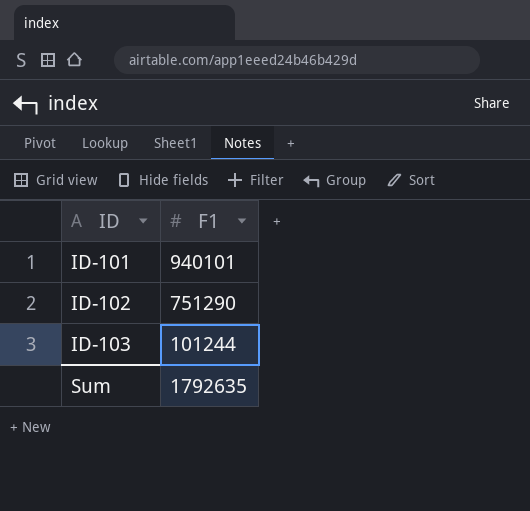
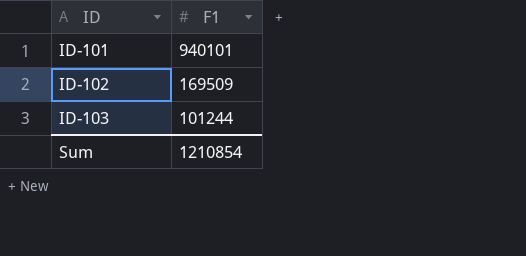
ID-102 | F1: 751290 -> 169509
Sum | F1: 1792635 -> 1210854

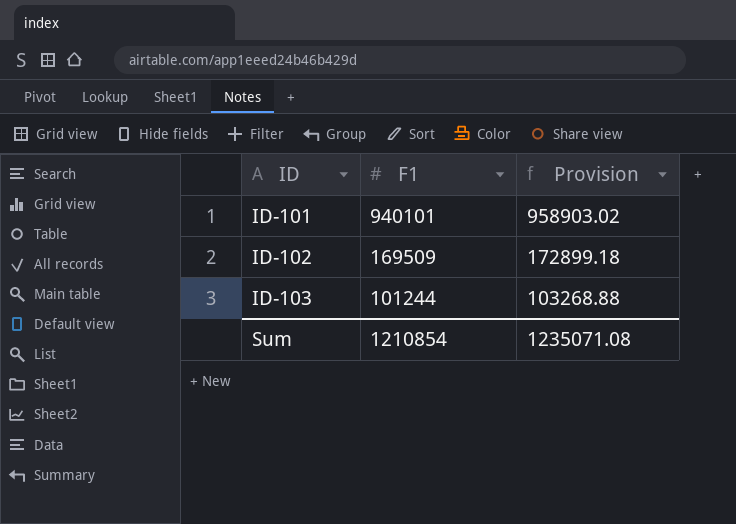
column Provision | formula: none -> [F1] * 1.02

